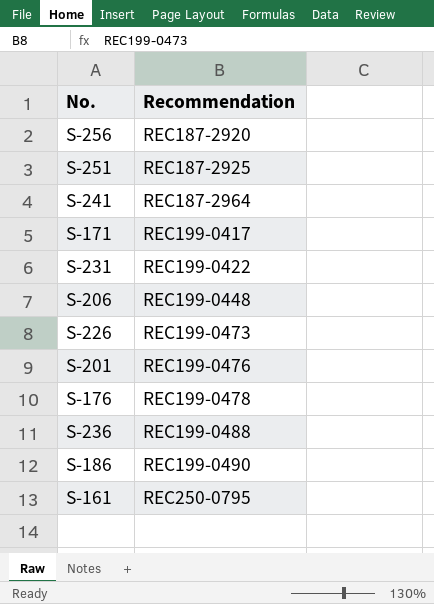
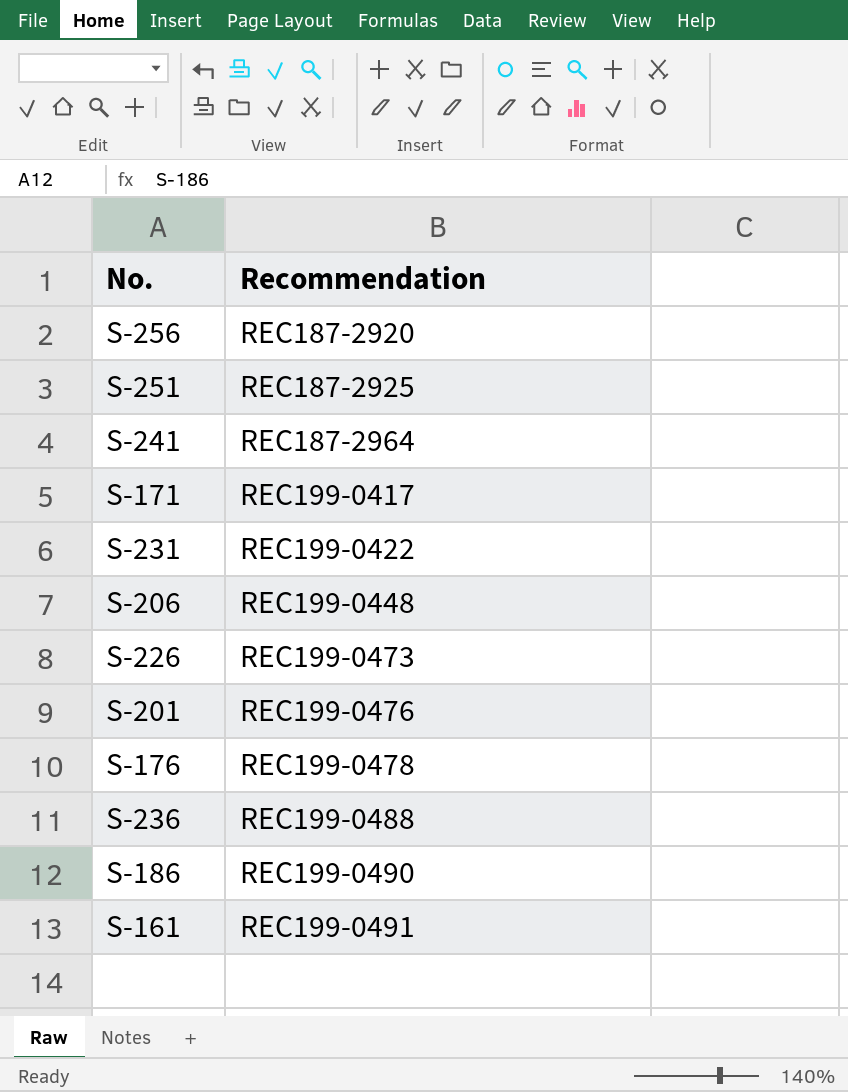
S-161 | Recommendation: REC250-0795 -> REC199-0491

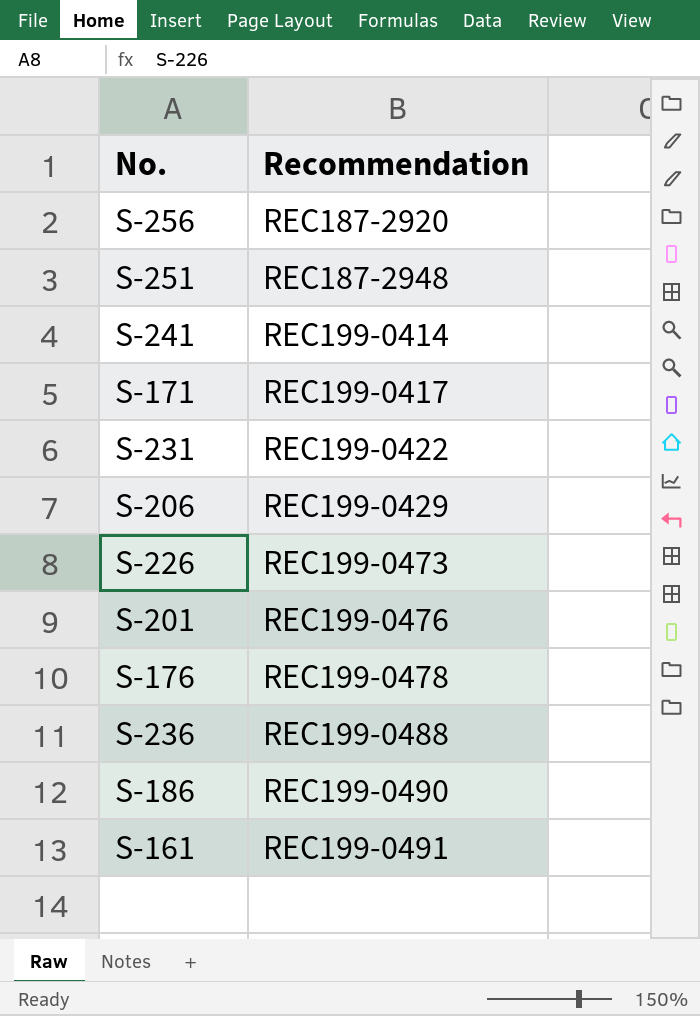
S-251 | Recommendation: REC187-2925 -> REC187-2948
S-241 | Recommendation: REC187-2964 -> REC199-0414
S-206 | Recommendation: REC199-0448 -> REC199-0429

